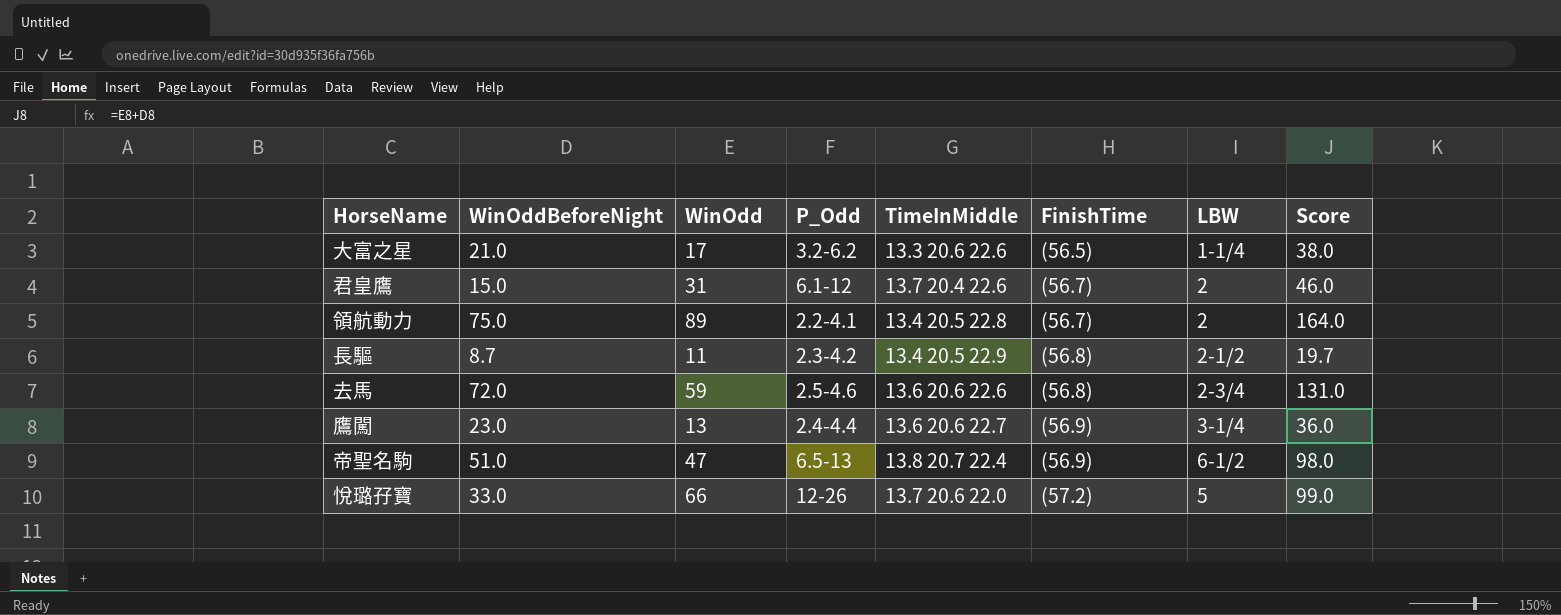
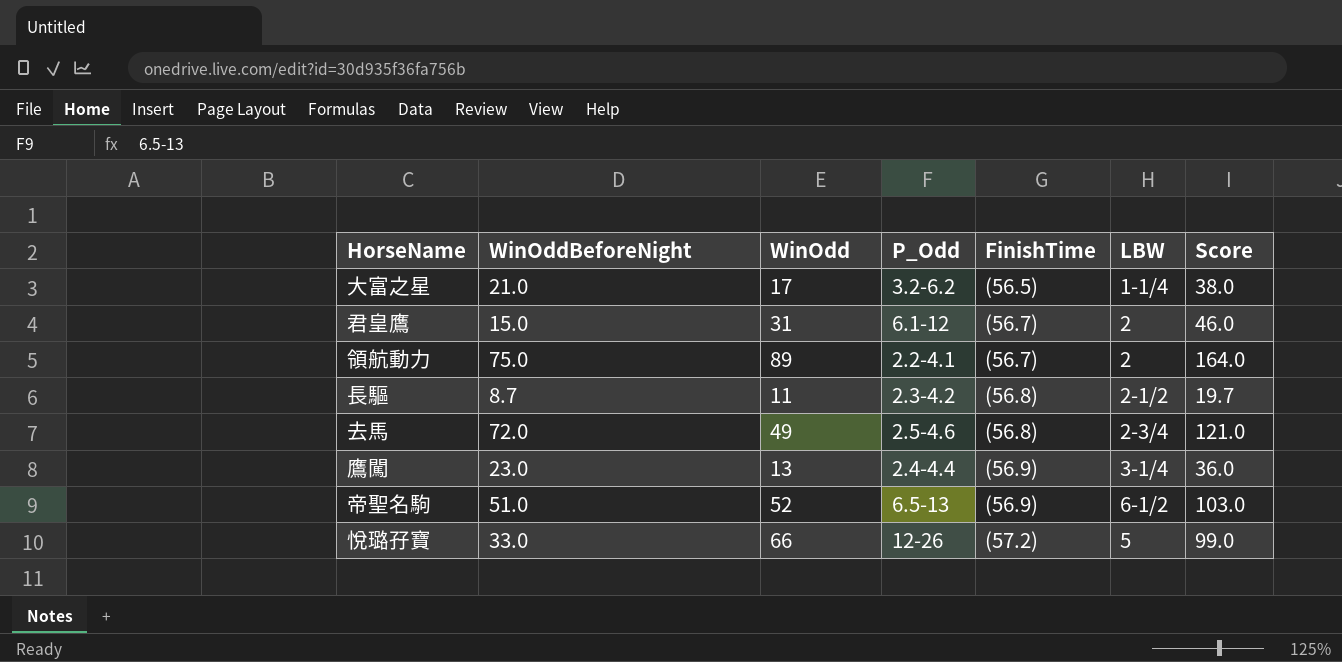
column TimeInMiddle | position: 5 -> none
去馬 | WinOdd: 59 -> 49
去馬 | Score: 131.0 -> 121.0
帝聖名駒 | WinOdd: 47 -> 52
帝聖名駒 | Score: 98.0 -> 103.0

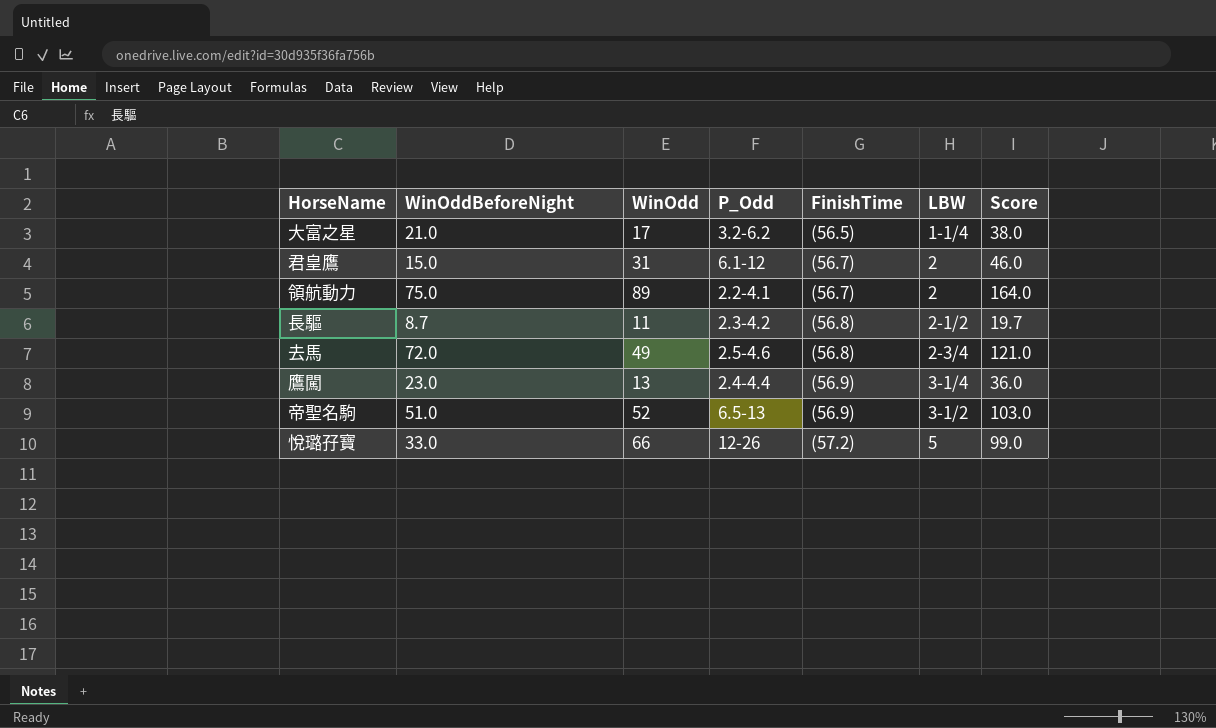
帝聖名駒 | LBW: 6-1/2 -> 3-1/2

